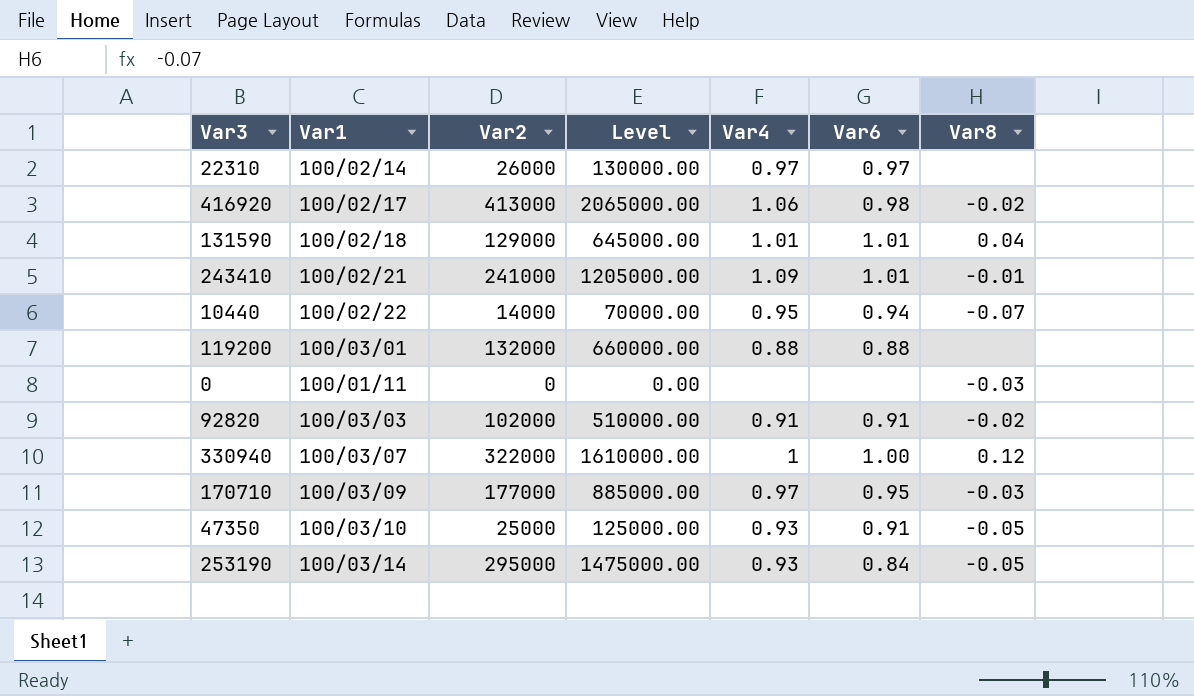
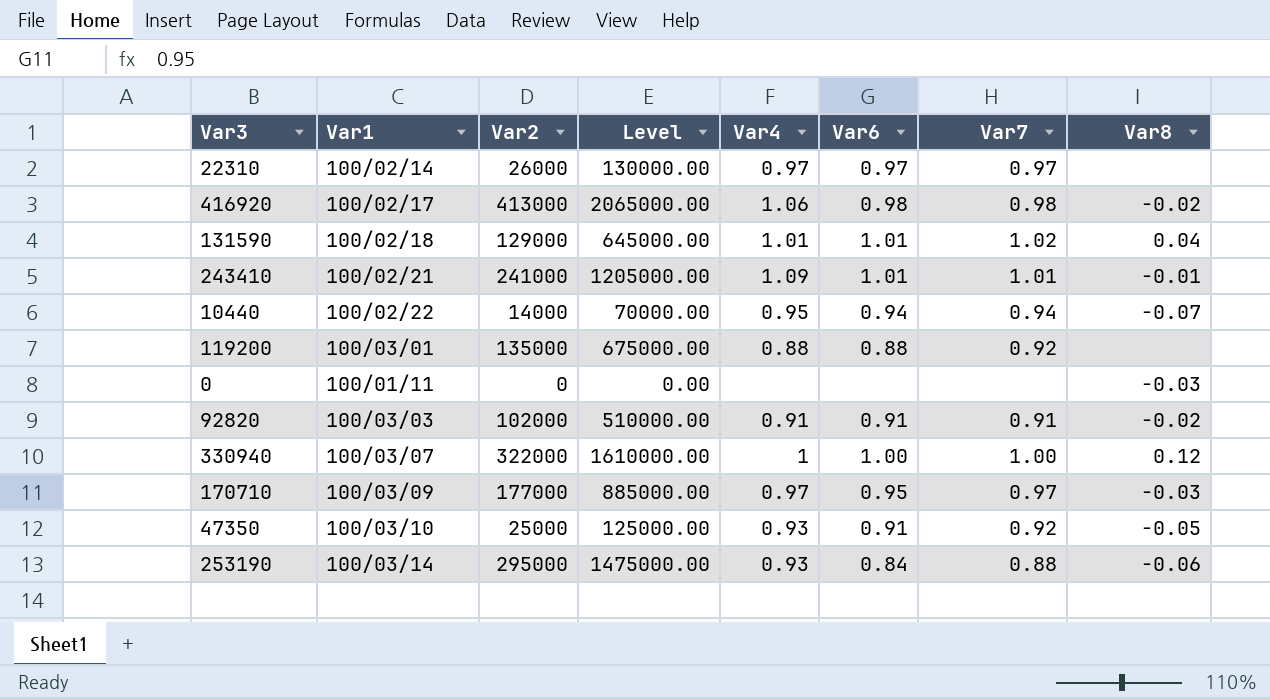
column Var7 | position: none -> 7
119200 | Var2: 132000 -> 135000
119200 | Level: 660000.00 -> 675000.00
253190 | Var8: -0.05 -> -0.06

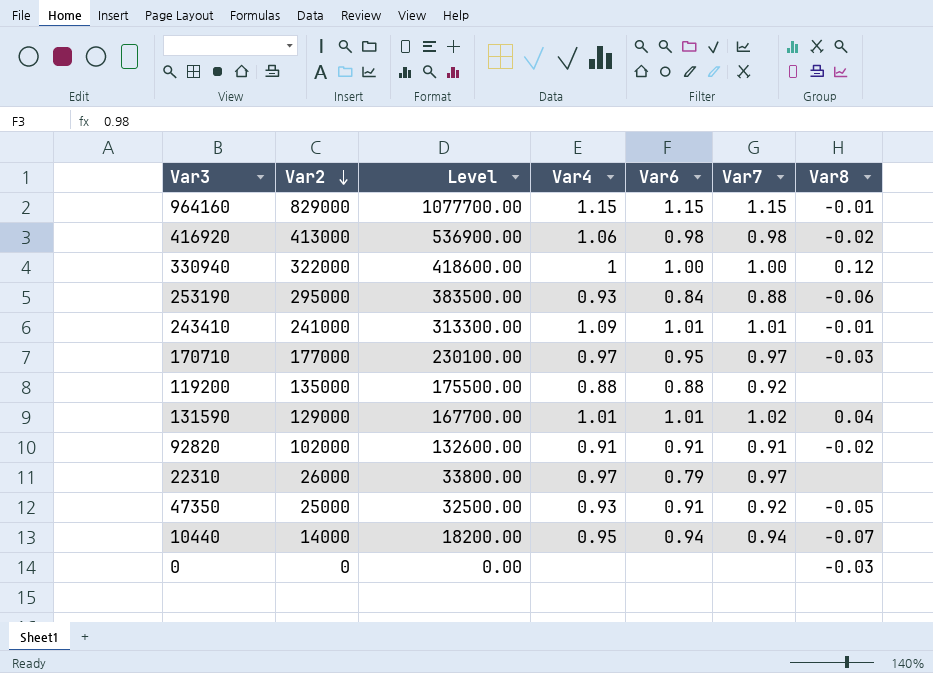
row order: none -> Var2 descending
column Var1 | position: 2 -> none
column Level | formula: [Var2] * 5 -> [Var2] * 1.3
row 964160: none -> 829000 | 1077700.00 | 1.15 | 1.15 | 1.15 | -0.01
22310 | Var6: 0.97 -> 0.79

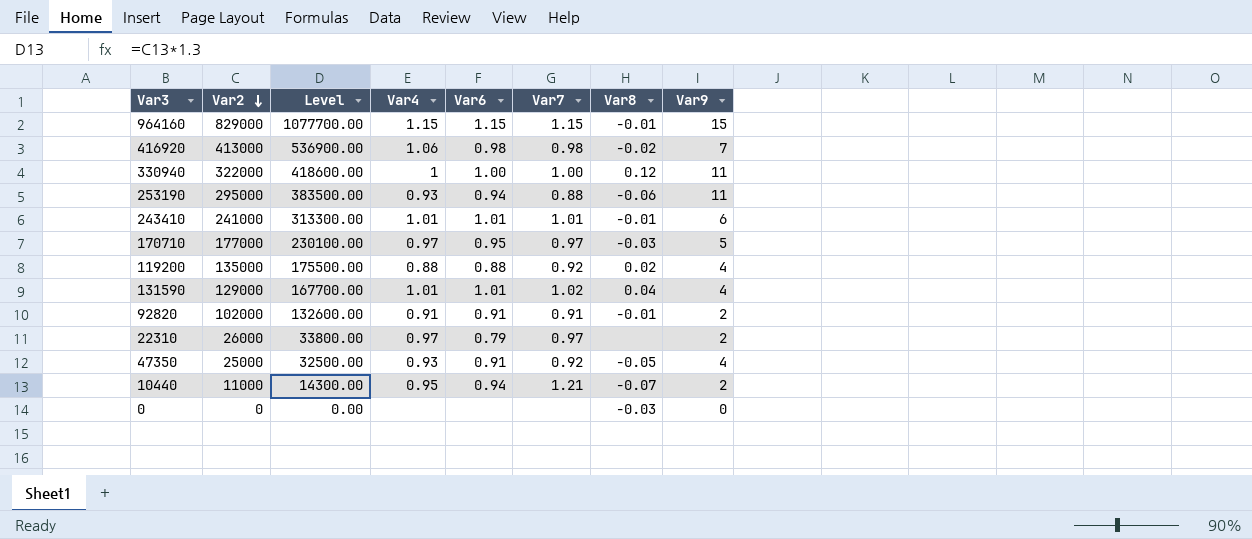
column Var9 | position: none -> 8
253190 | Var6: 0.84 -> 0.94
243410 | Var4: 1.09 -> 1.01
119200 | Var8: none -> 0.02
92820 | Var8: -0.02 -> -0.01
10440 | Var2: 14000 -> 11000
10440 | Level: 18200.00 -> 14300.00
10440 | Var7: 0.94 -> 1.21

